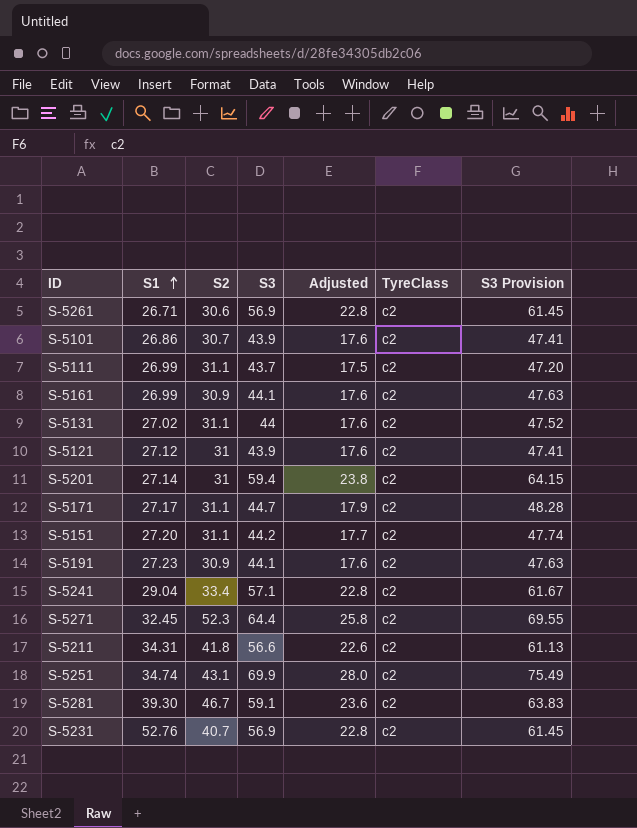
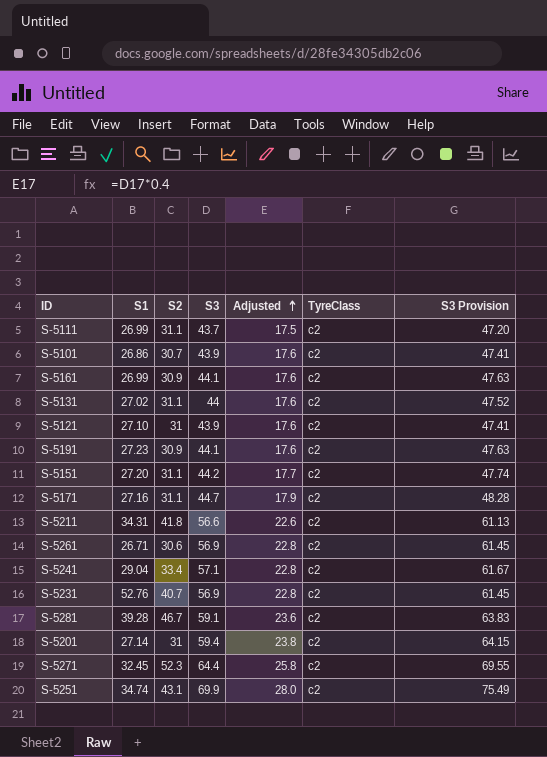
row order: S1 ascending -> Adjusted ascending
S-5121 | S1: 27.12 -> 27.10
S-5171 | S1: 27.17 -> 27.16
S-5281 | S1: 39.30 -> 39.28

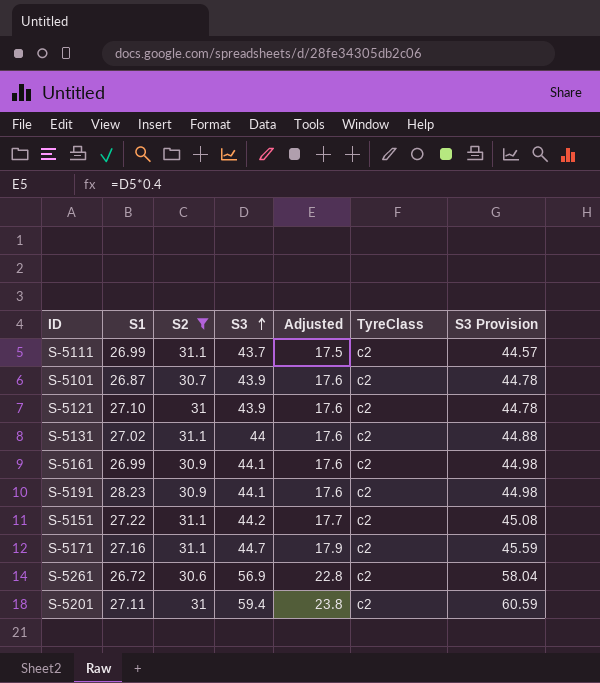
filter: none -> S2 <= 31.1
row order: Adjusted ascending -> S3 ascending
column S3 Provision | formula: [S3] * 1.08 -> [S3] * 1.02
S-5101 | S1: 26.86 -> 26.87
S-5191 | S1: 27.23 -> 28.23
S-5151 | S1: 27.20 -> 27.22
S-5261 | S1: 26.71 -> 26.72
S-5201 | S1: 27.14 -> 27.11

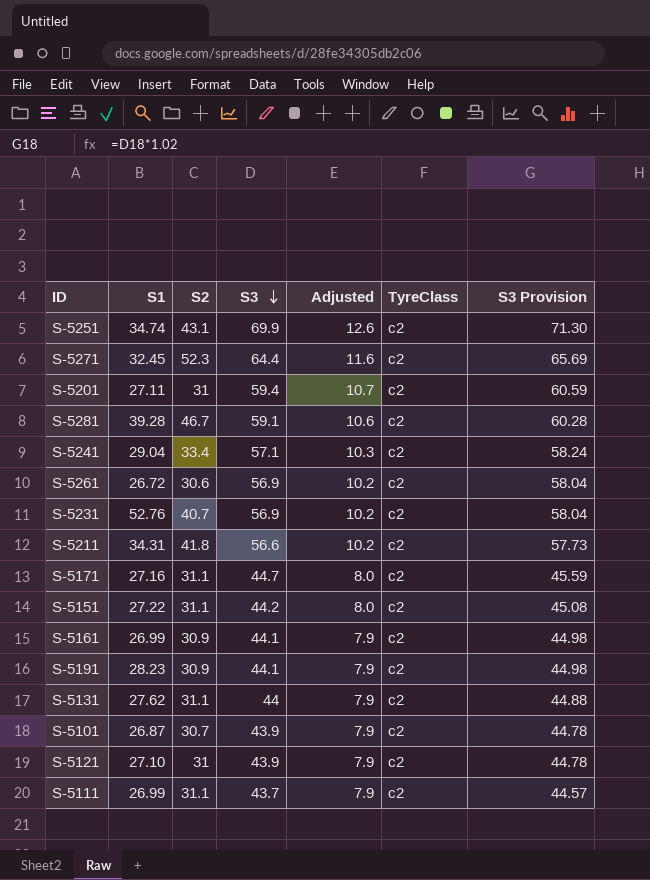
filter: S2 <= 31.1 -> none
row order: S3 ascending -> S3 descending
column Adjusted | formula: [S3] * 0.4 -> [S3] * 0.18
S-5131 | S1: 27.02 -> 27.62

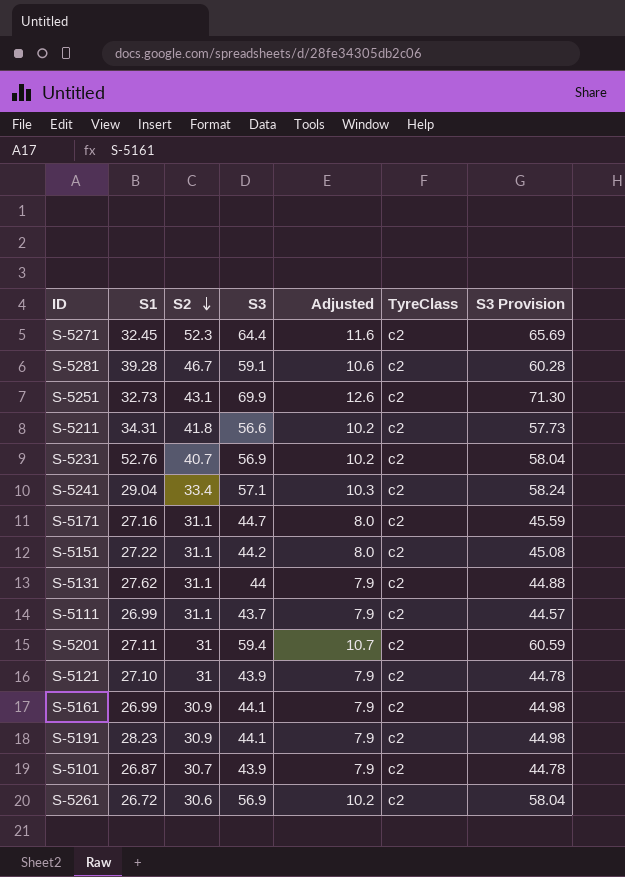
row order: S3 descending -> S2 descending
S-5251 | S1: 34.74 -> 32.73

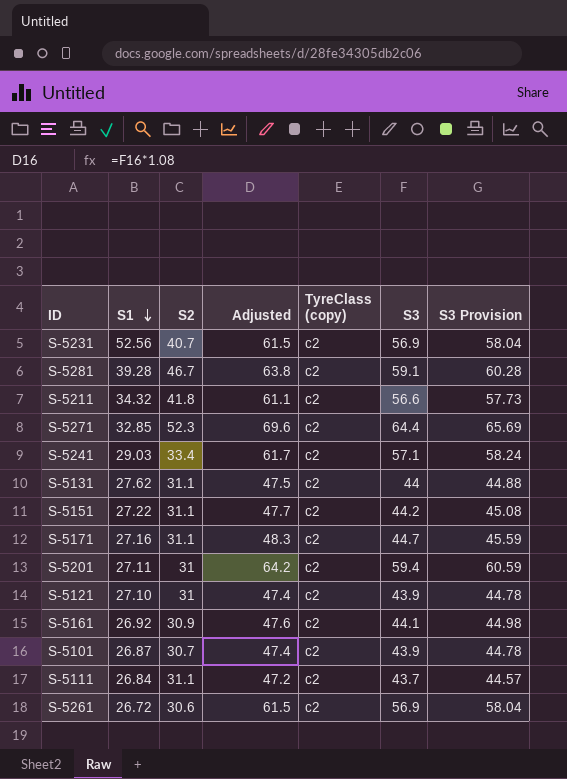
row order: S2 descending -> S1 descending
column Adjusted | formula: [S3] * 0.18 -> [S3] * 1.08
column name: TyreClass -> TyreClass (copy)
column S3 | position: 4 -> 6
row S-5251: 32.73 | 43.1 | 69.9 | 12.6 | c2 | 71.30 -> none
row S-5191: 28.23 | 30.9 | 44.1 | 7.9 | c2 | 44.98 -> none
S-5231 | S1: 52.76 -> 52.56
S-5211 | S1: 34.31 -> 34.32
S-5271 | S1: 32.45 -> 32.85
S-5241 | S1: 29.04 -> 29.03
S-5161 | S1: 26.99 -> 26.92
S-5111 | S1: 26.99 -> 26.84

